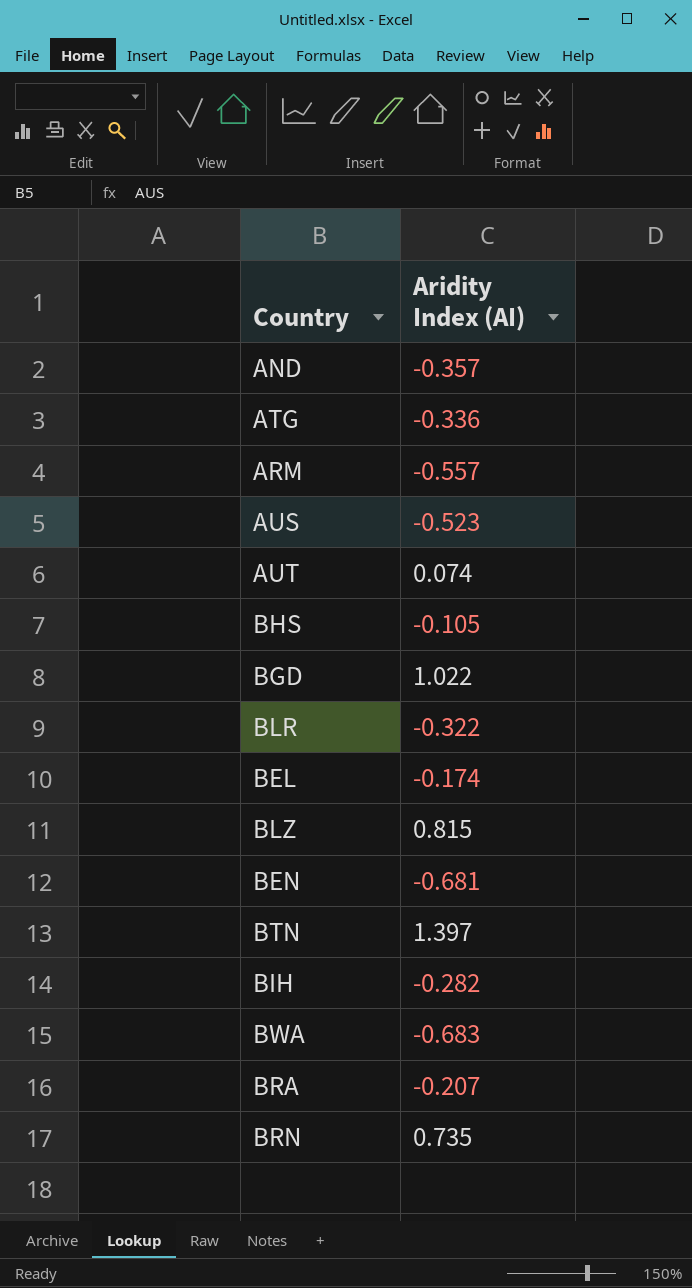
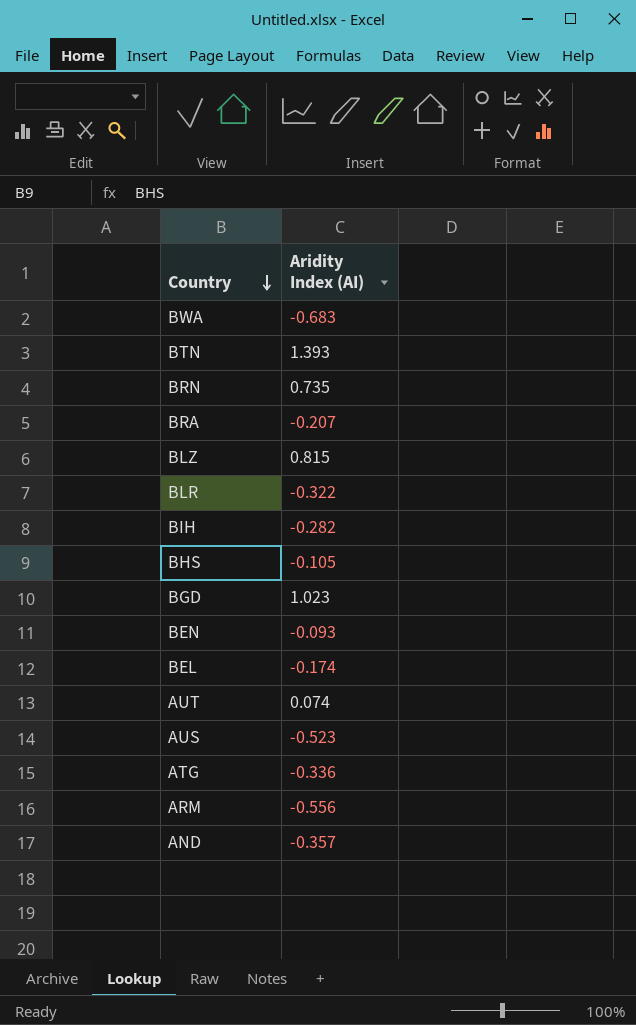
row order: none -> Country descending
BTN | Aridity Index (AI): 1.397 -> 1.393
BGD | Aridity Index (AI): 1.022 -> 1.023
BEN | Aridity Index (AI): -0.681 -> -0.093
ARM | Aridity Index (AI): -0.557 -> -0.556

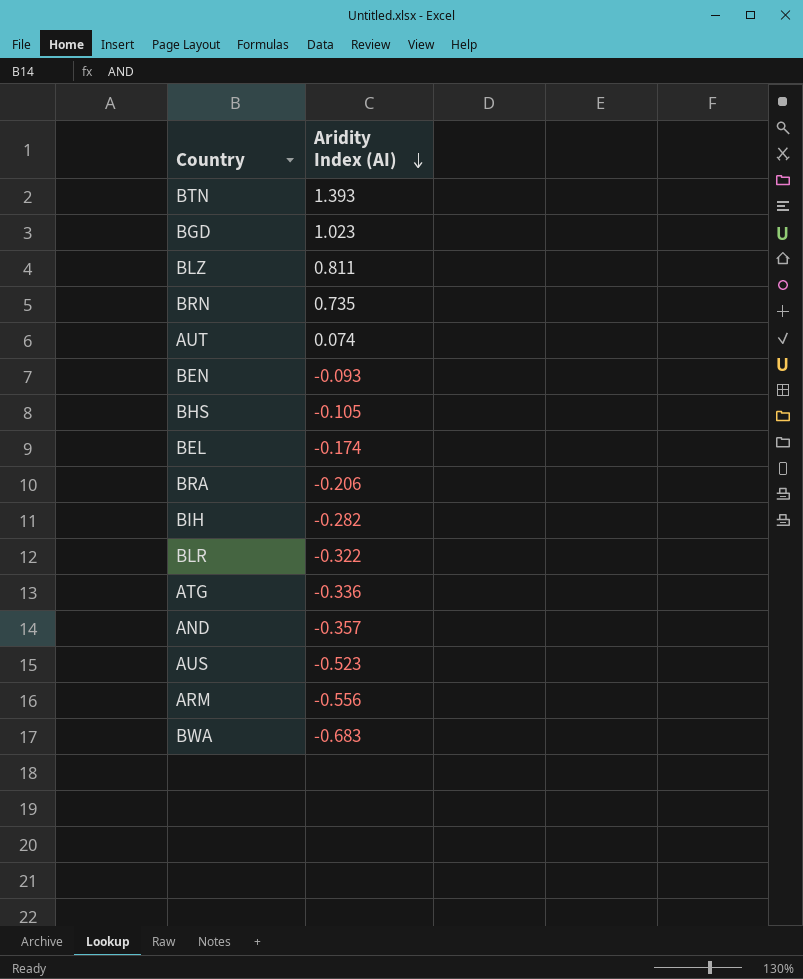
row order: Country descending -> Aridity Index (AI) descending
BLZ | Aridity Index (AI): 0.815 -> 0.811
BRA | Aridity Index (AI): -0.207 -> -0.206

